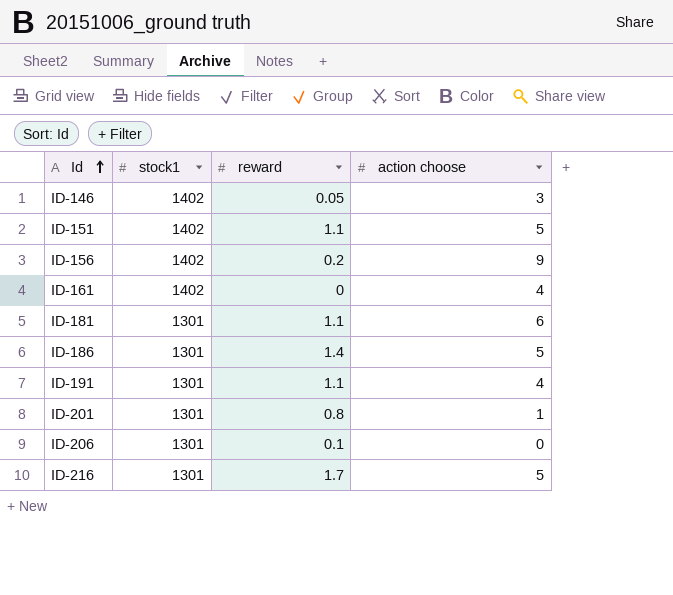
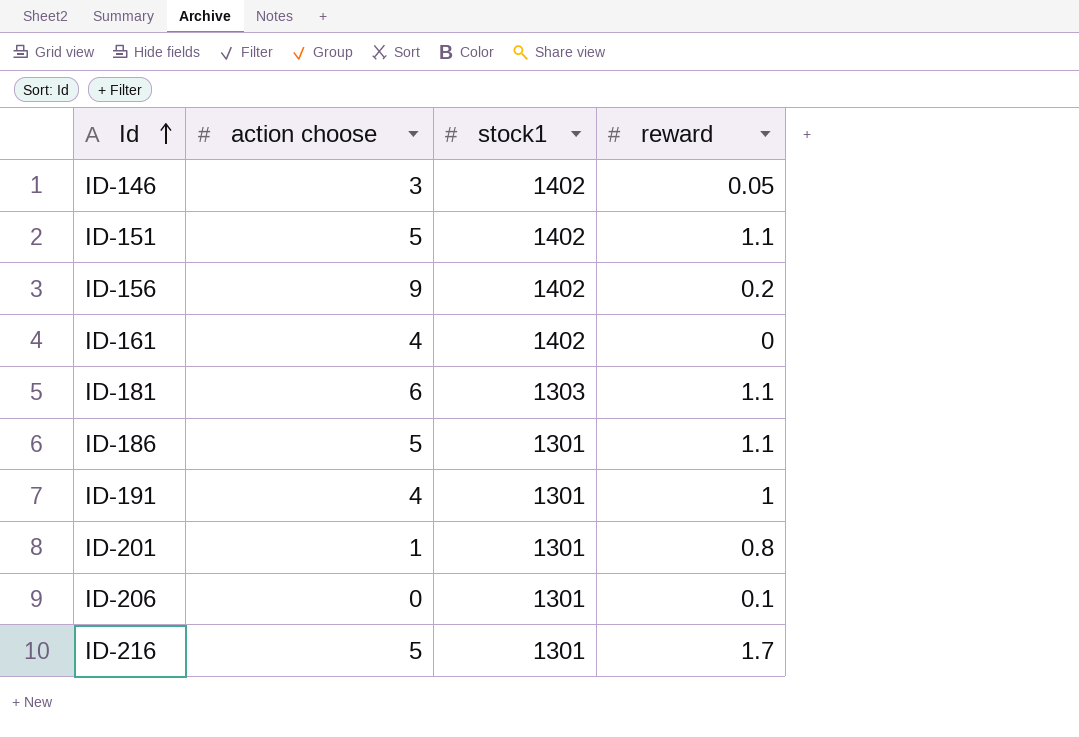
column action choose | position: 4 -> 2
ID-181 | stock1: 1301 -> 1303
ID-186 | reward: 1.4 -> 1.1
ID-191 | reward: 1.1 -> 1

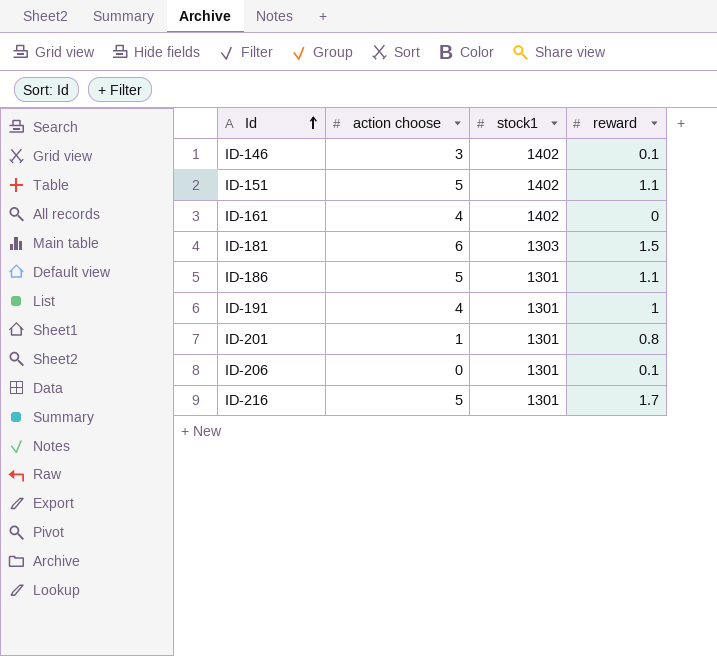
row ID-156: 9 | 1402 | 0.2 -> none
ID-146 | reward: 0.05 -> 0.1
ID-181 | reward: 1.1 -> 1.5

